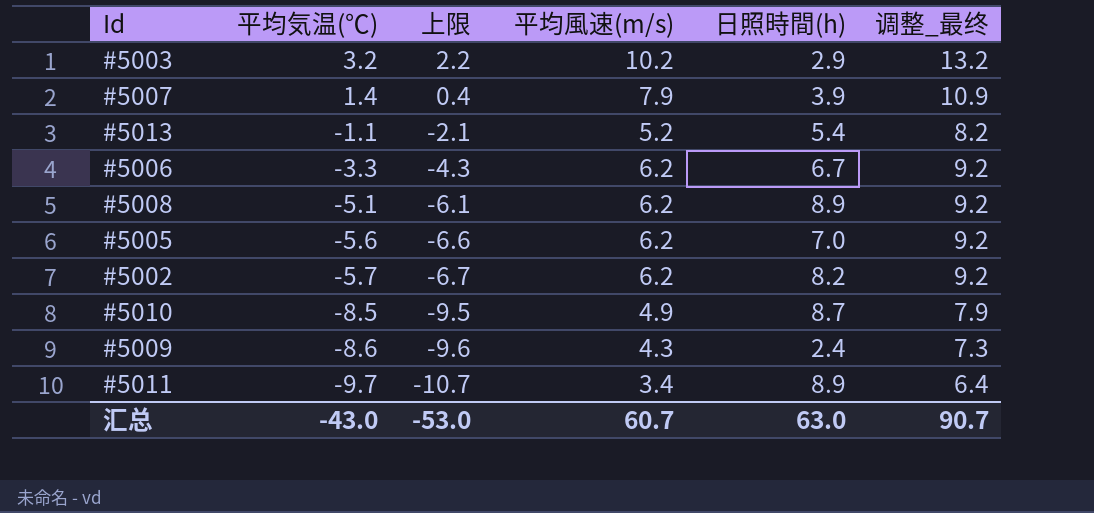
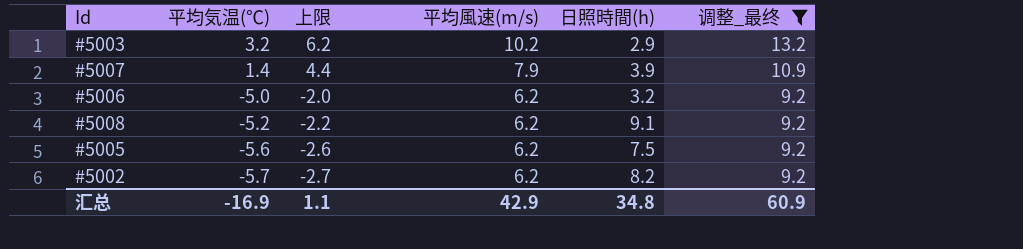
filter: none -> 调整_最终 >= 9.2
column 上限 | formula: [平均気温(℃)] - 1 -> [平均気温(℃)] + 3
#5006 | 平均気温(℃): -3.3 -> -5.0
#5006 | 日照時間(h): 6.7 -> 3.2
#5008 | 平均気温(℃): -5.1 -> -5.2
#5008 | 日照時間(h): 8.9 -> 9.1
#5005 | 日照時間(h): 7.0 -> 7.5
汇总 | 平均気温(℃): -43.0 -> -16.9
汇总 | 上限: -53.0 -> 1.1
汇总 | 平均風速(m/s): 60.7 -> 42.9
汇总 | 日照時間(h): 63.0 -> 34.8
汇总 | 调整_最终: 90.7 -> 60.9

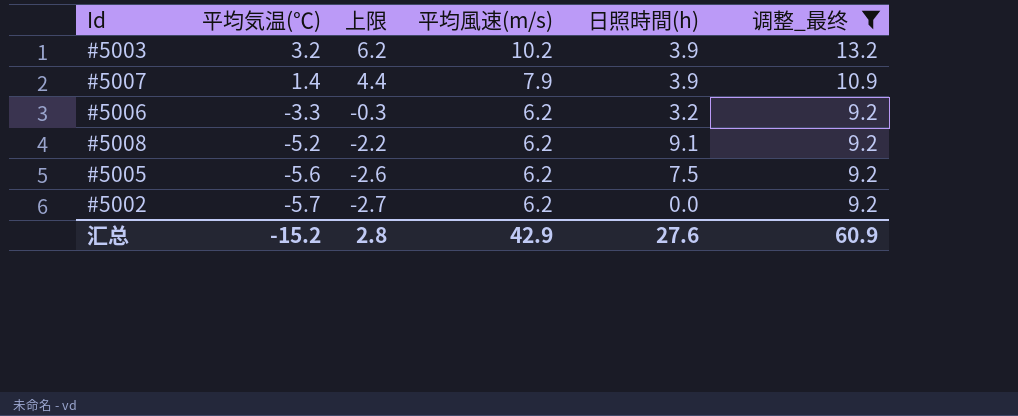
#5003 | 日照時間(h): 2.9 -> 3.9
#5006 | 平均気温(℃): -5.0 -> -3.3
#5006 | 上限: -2.0 -> -0.3
#5002 | 日照時間(h): 8.2 -> 0.0
汇总 | 平均気温(℃): -16.9 -> -15.2
汇总 | 上限: 1.1 -> 2.8
汇总 | 日照時間(h): 34.8 -> 27.6

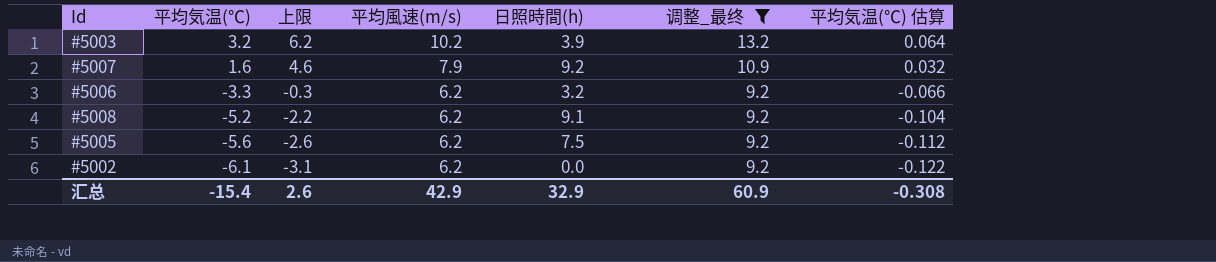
column 平均気温(℃) 估算 | formula: none -> [平均気温(℃)] * 0.02
#5007 | 平均気温(℃): 1.4 -> 1.6
#5007 | 上限: 4.4 -> 4.6
#5007 | 日照時間(h): 3.9 -> 9.2
#5002 | 平均気温(℃): -5.7 -> -6.1
#5002 | 上限: -2.7 -> -3.1
汇总 | 平均気温(℃): -15.2 -> -15.4
汇总 | 上限: 2.8 -> 2.6
汇总 | 日照時間(h): 27.6 -> 32.9

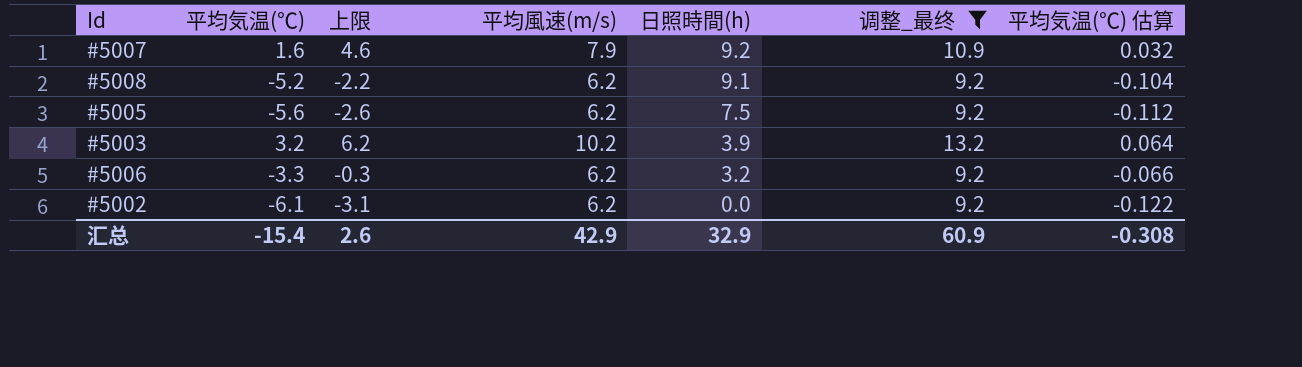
row order: 平均気温(℃) descending -> 日照時間(h) descending

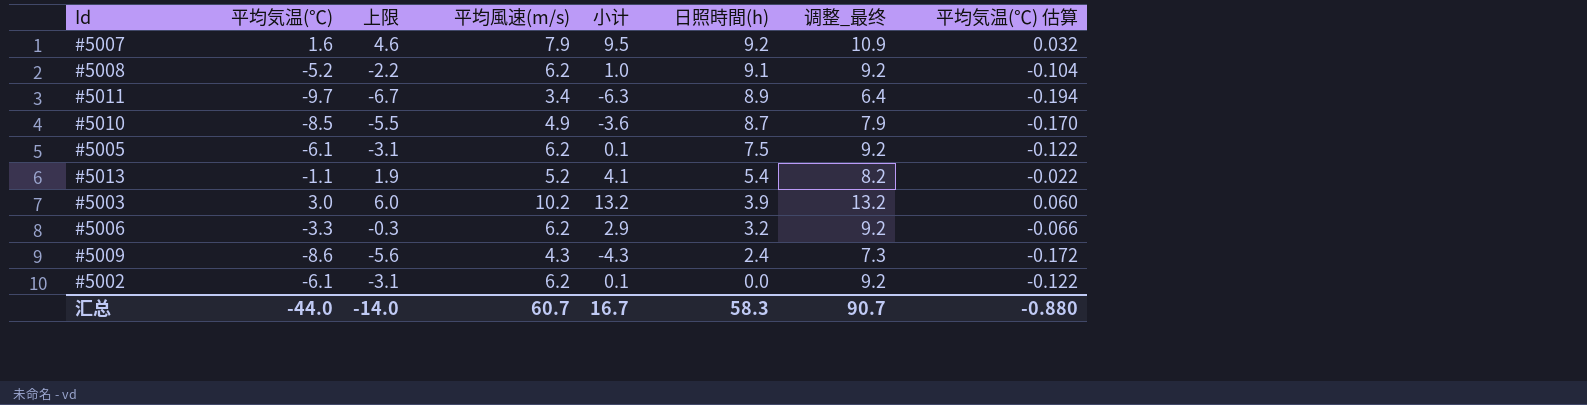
filter: 调整_最终 >= 9.2 -> none
column 小计 | formula: none -> [平均気温(℃)] + [平均風速(m/s)]
#5005 | 平均気温(℃): -5.6 -> -6.1
#5005 | 上限: -2.6 -> -3.1
#5005 | 平均気温(℃) 估算: -0.112 -> -0.122
#5003 | 平均気温(℃): 3.2 -> 3.0
#5003 | 上限: 6.2 -> 6.0
#5003 | 平均気温(℃) 估算: 0.064 -> 0.060
汇总 | 平均気温(℃): -15.4 -> -44.0
汇总 | 上限: 2.6 -> -14.0
汇总 | 平均風速(m/s): 42.9 -> 60.7
汇总 | 日照時間(h): 32.9 -> 58.3
汇总 | 调整_最终: 60.9 -> 90.7
汇总 | 平均気温(℃) 估算: -0.308 -> -0.880

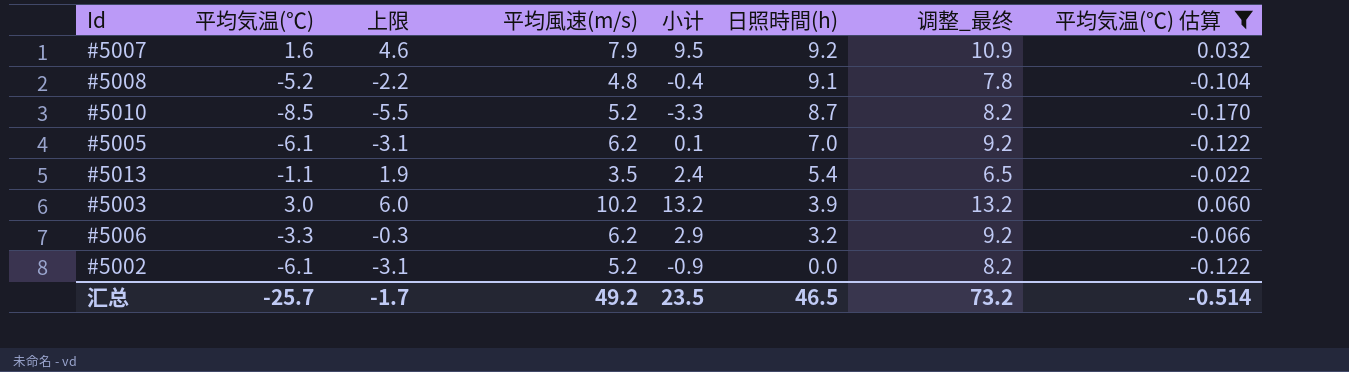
filter: none -> 平均気温(℃) 估算 >= -0.170
#5008 | 平均風速(m/s): 6.2 -> 4.8
#5008 | 小计: 1.0 -> -0.4
#5008 | 调整_最终: 9.2 -> 7.8
#5010 | 平均風速(m/s): 4.9 -> 5.2
#5010 | 小计: -3.6 -> -3.3
#5010 | 调整_最终: 7.9 -> 8.2
#5005 | 日照時間(h): 7.5 -> 7.0
#5013 | 平均風速(m/s): 5.2 -> 3.5
#5013 | 小计: 4.1 -> 2.4
#5013 | 调整_最终: 8.2 -> 6.5
#5002 | 平均風速(m/s): 6.2 -> 5.2
#5002 | 小计: 0.1 -> -0.9
#5002 | 调整_最终: 9.2 -> 8.2
汇总 | 平均気温(℃): -44.0 -> -25.7
汇总 | 上限: -14.0 -> -1.7
汇总 | 平均風速(m/s): 60.7 -> 49.2
汇总 | 小计: 16.7 -> 23.5
汇总 | 日照時間(h): 58.3 -> 46.5
汇总 | 调整_最终: 90.7 -> 73.2
汇总 | 平均気温(℃) 估算: -0.880 -> -0.514

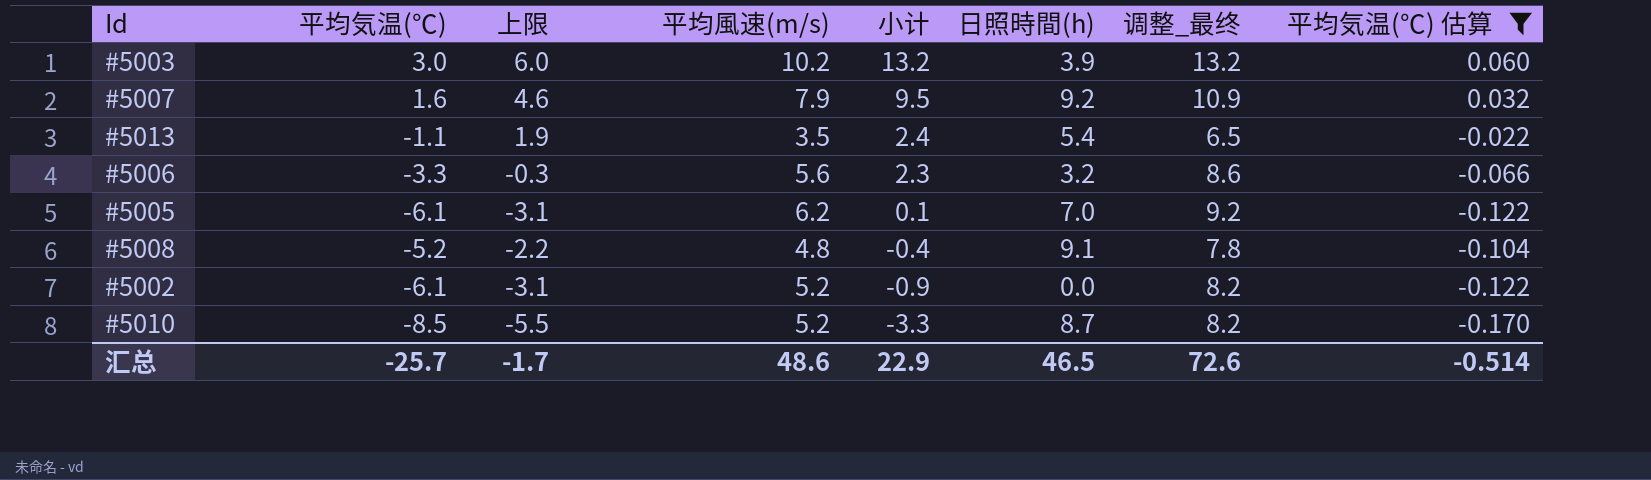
row order: 日照時間(h) descending -> 小计 descending
#5006 | 平均風速(m/s): 6.2 -> 5.6
#5006 | 小计: 2.9 -> 2.3
#5006 | 调整_最终: 9.2 -> 8.6
汇总 | 平均風速(m/s): 49.2 -> 48.6
汇总 | 小计: 23.5 -> 22.9
汇总 | 调整_最终: 73.2 -> 72.6

